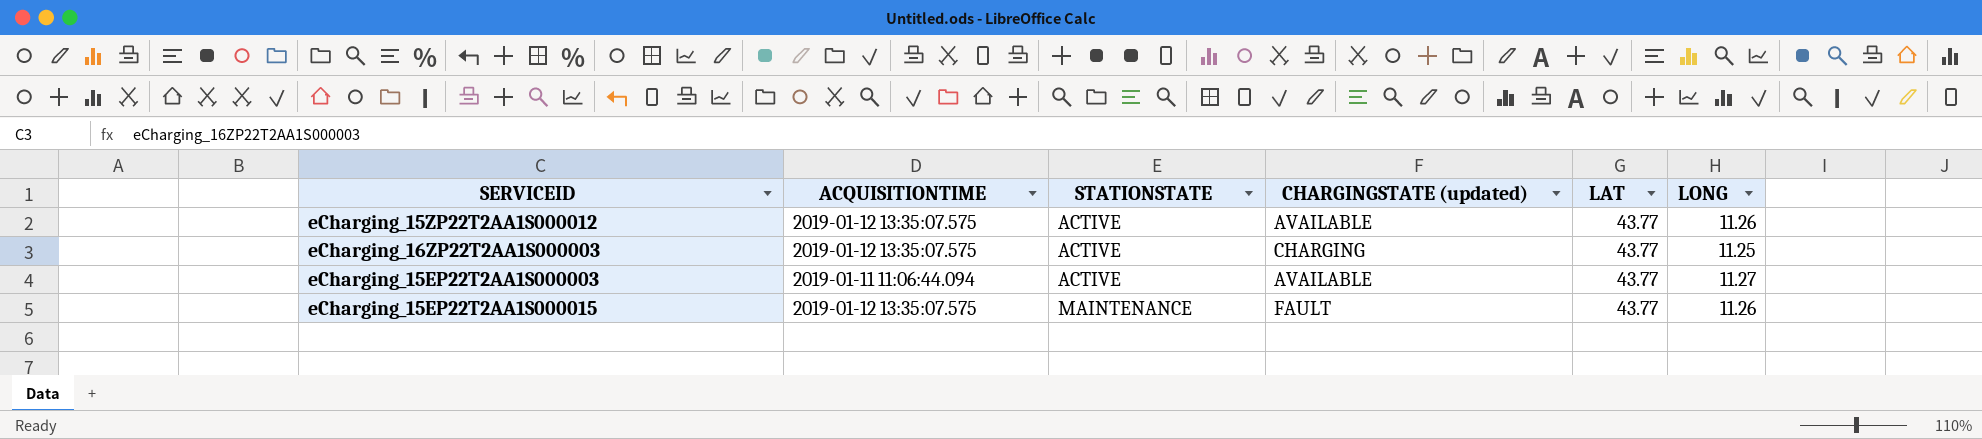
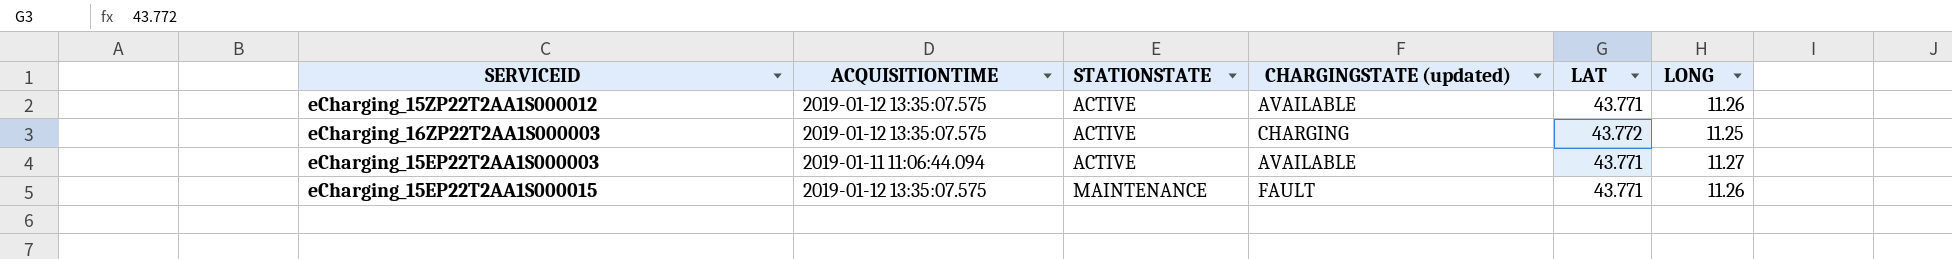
eCharging_15ZP22T2AA1S000012 | LAT: 43.77 -> 43.771
eCharging_16ZP22T2AA1S000003 | LAT: 43.77 -> 43.772
eCharging_15EP22T2AA1S000003 | LAT: 43.77 -> 43.771
eCharging_15EP22T2AA1S000015 | LAT: 43.77 -> 43.771

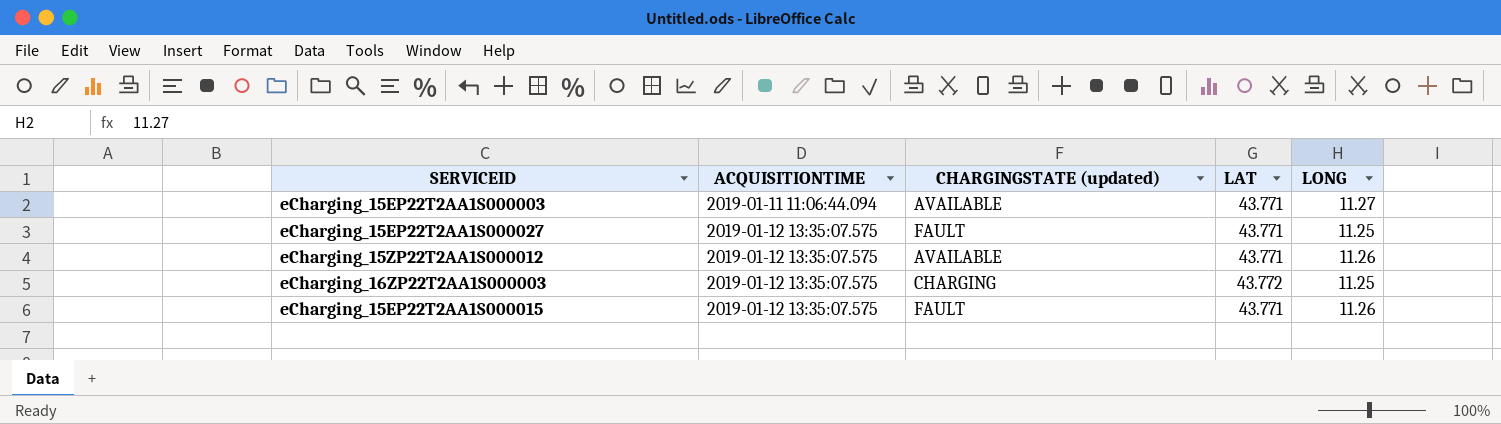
row order: STATIONSTATE ascending -> ACQUISITIONTIME ascending
column STATIONSTATE | position: 3 -> none
row eCharging_15EP22T2AA1S000027: none -> 2019-01-12 13:35:07.575 | FAULT | 43.771 | 11.25

